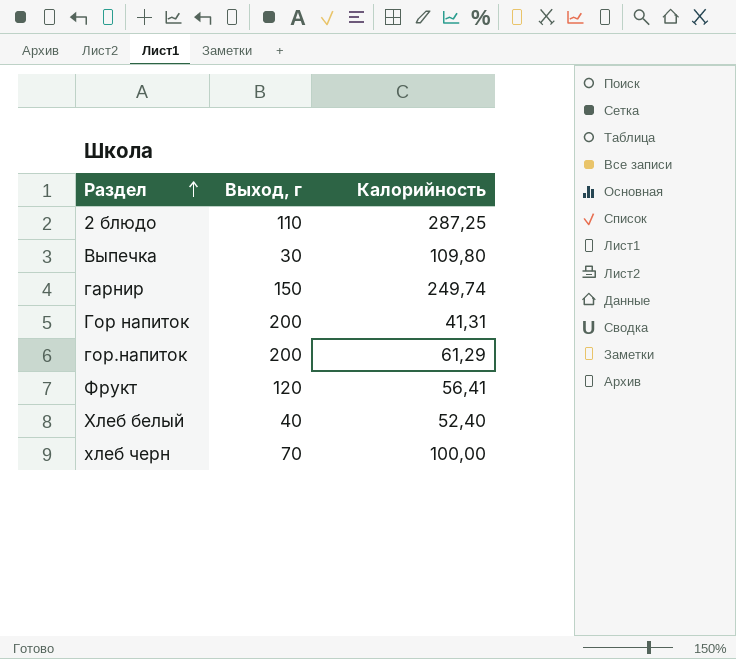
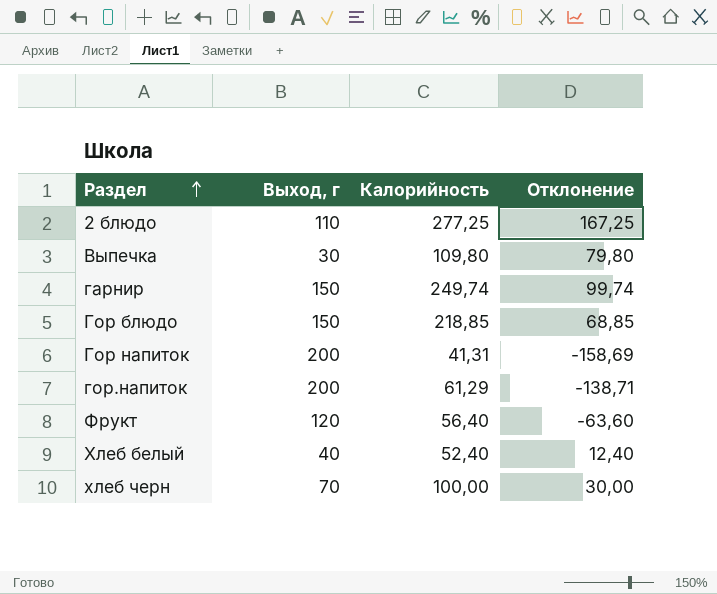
column Отклонение | formula: none -> [Калорийность] - [Выход, г]
2 блюдо | Калорийность: 287,25 -> 277,25
row Гор блюдо: none -> 150 | 218,85 | 68,85
Фрукт | Калорийность: 56,41 -> 56,40

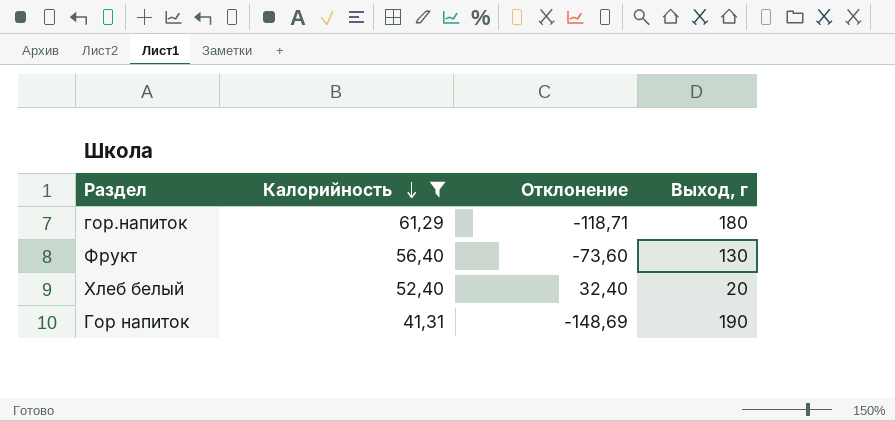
filter: none -> Калорийность <= 61,29
row order: Раздел ascending -> Калорийность descending
column Выход, г | position: 2 -> 4
гор.напиток | Отклонение: -138,71 -> -118,71
гор.напиток | Выход, г: 200 -> 180
Фрукт | Отклонение: -63,60 -> -73,60
Фрукт | Выход, г: 120 -> 130
Хлеб белый | Отклонение: 12,40 -> 32,40
Хлеб белый | Выход, г: 40 -> 20
Гор напиток | Отклонение: -158,69 -> -148,69
Гор напиток | Выход, г: 200 -> 190

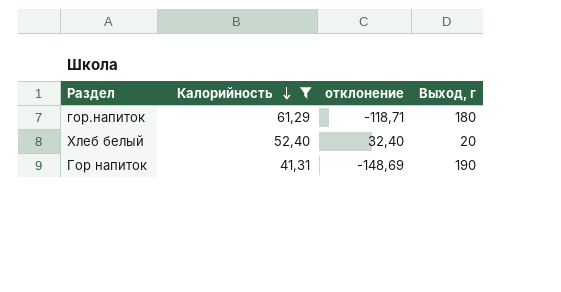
column name: Отклонение -> отклонение
row Фрукт: 56,40 | -73,60 | 130 -> none

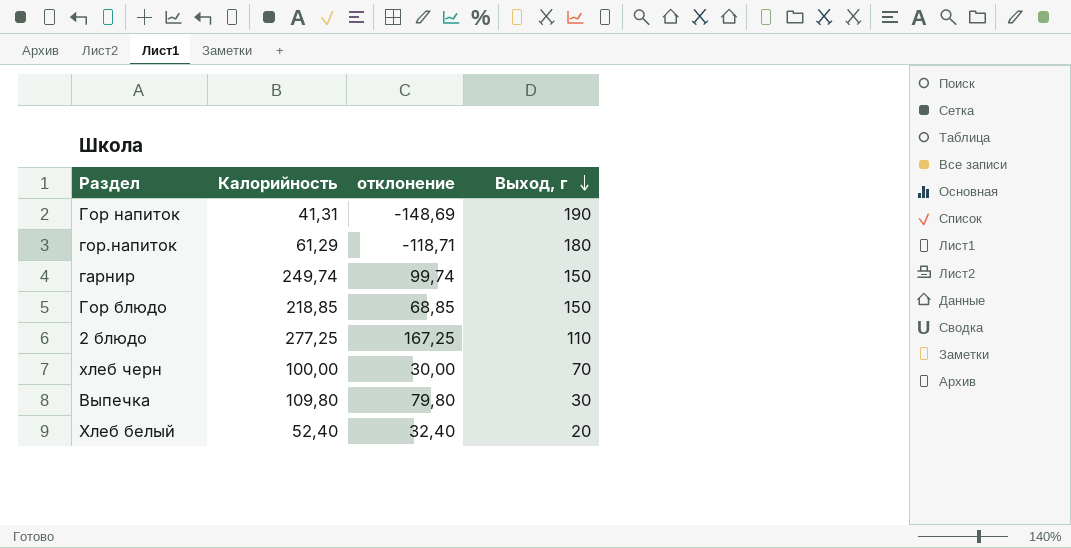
filter: Калорийность <= 61,29 -> none
row order: Калорийность descending -> Выход, г descending

